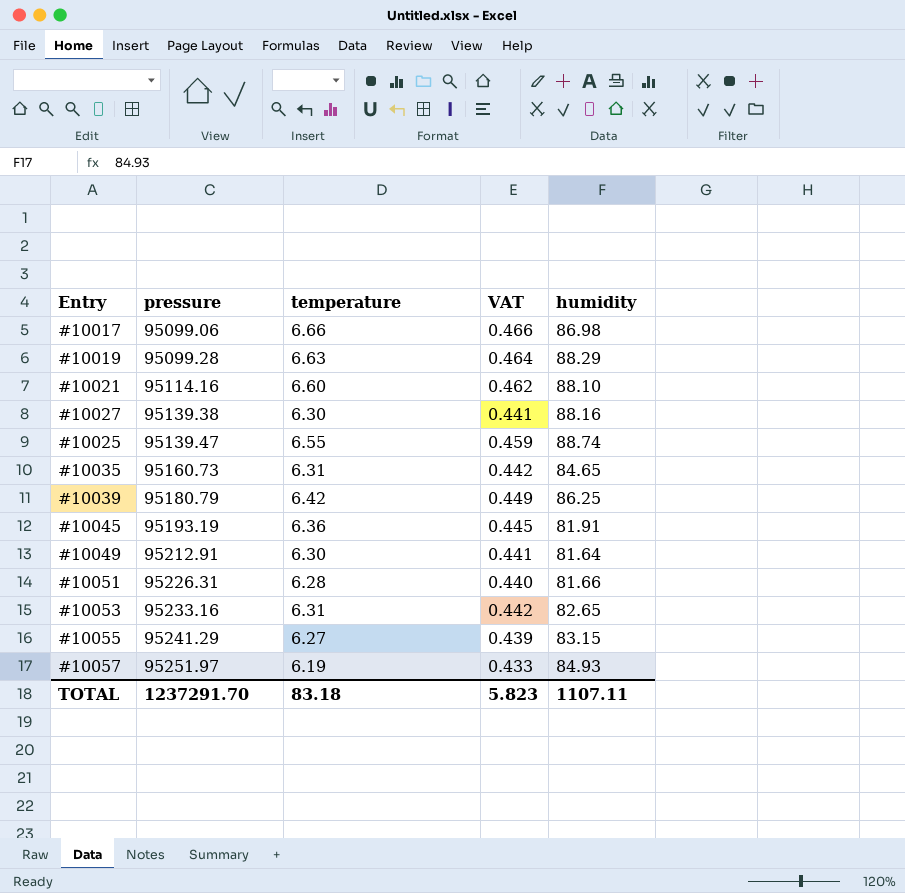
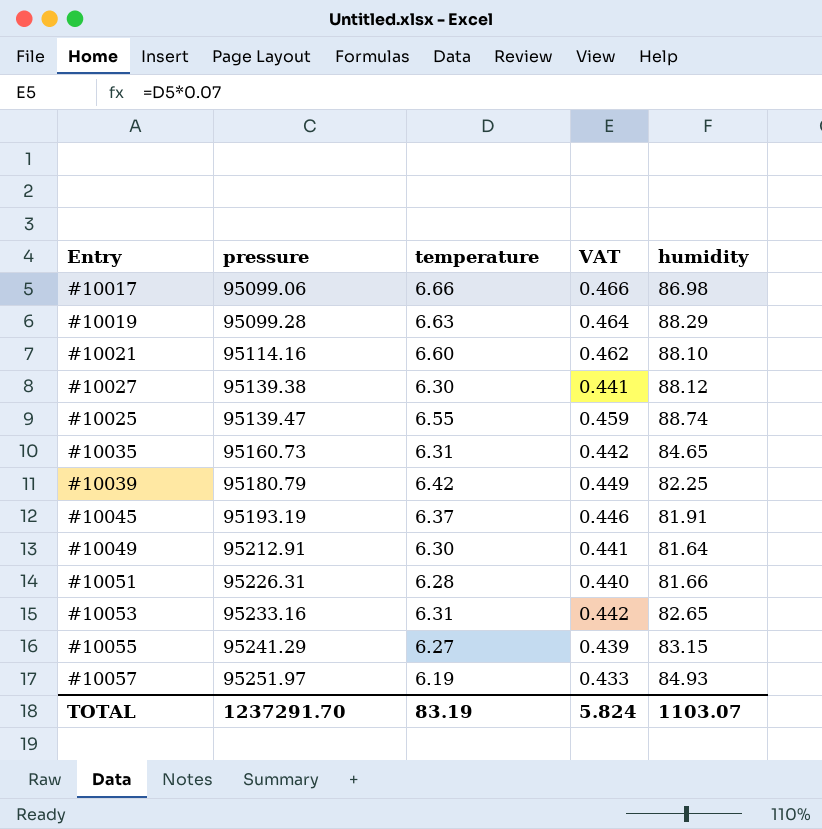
#10027 | humidity: 88.16 -> 88.12
#10039 | humidity: 86.25 -> 82.25
#10045 | temperature: 6.36 -> 6.37
#10045 | VAT: 0.445 -> 0.446
TOTAL | temperature: 83.18 -> 83.19
TOTAL | VAT: 5.823 -> 5.824
TOTAL | humidity: 1107.11 -> 1103.07

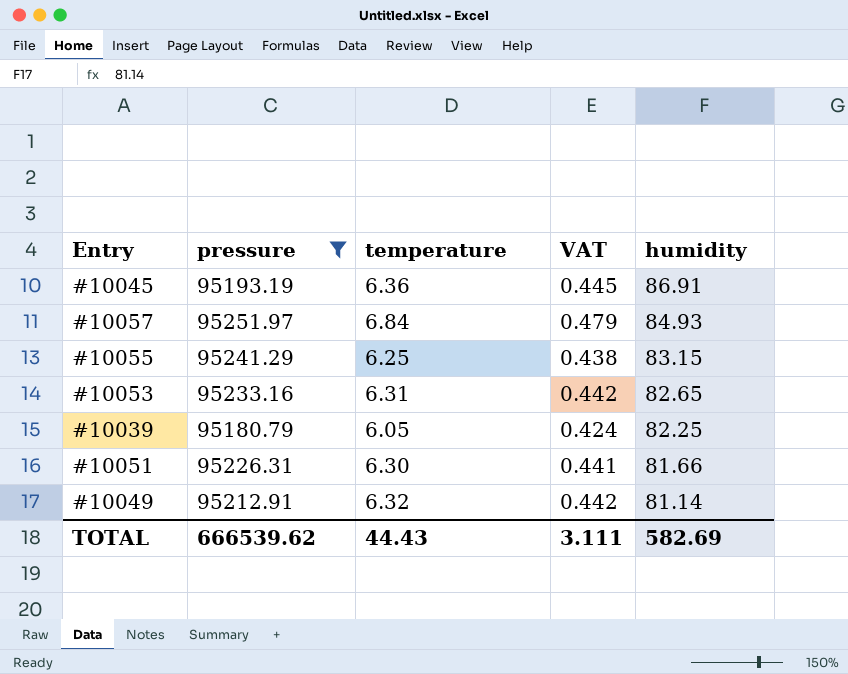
filter: none -> pressure >= 95180.79
row order: pressure ascending -> humidity descending
#10045 | temperature: 6.37 -> 6.36
#10045 | VAT: 0.446 -> 0.445
#10045 | humidity: 81.91 -> 86.91
#10057 | temperature: 6.19 -> 6.84
#10057 | VAT: 0.433 -> 0.479
#10055 | temperature: 6.27 -> 6.25
#10055 | VAT: 0.439 -> 0.438
#10039 | temperature: 6.42 -> 6.05
#10039 | VAT: 0.449 -> 0.424
#10051 | temperature: 6.28 -> 6.30
#10051 | VAT: 0.440 -> 0.441
#10049 | temperature: 6.30 -> 6.32
#10049 | VAT: 0.441 -> 0.442
#10049 | humidity: 81.64 -> 81.14
TOTAL | pressure: 1237291.70 -> 666539.62
TOTAL | temperature: 83.19 -> 44.43
TOTAL | VAT: 5.824 -> 3.111
TOTAL | humidity: 1103.07 -> 582.69

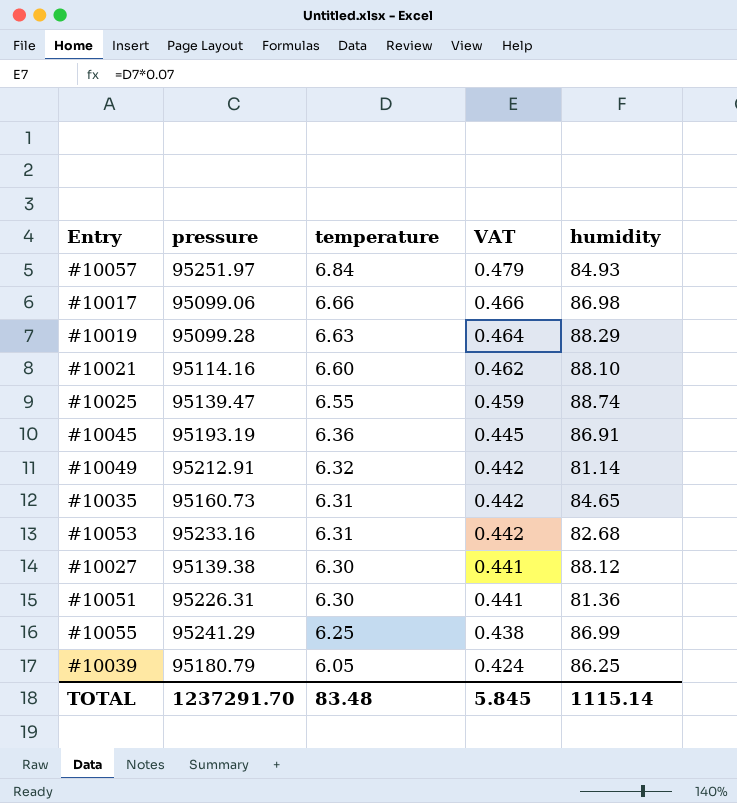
filter: pressure >= 95180.79 -> none
row order: humidity descending -> temperature descending
#10053 | humidity: 82.65 -> 82.68
#10051 | humidity: 81.66 -> 81.36
#10055 | humidity: 83.15 -> 86.99
#10039 | humidity: 82.25 -> 86.25
TOTAL | pressure: 666539.62 -> 1237291.70
TOTAL | temperature: 44.43 -> 83.48
TOTAL | VAT: 3.111 -> 5.845
TOTAL | humidity: 582.69 -> 1115.14

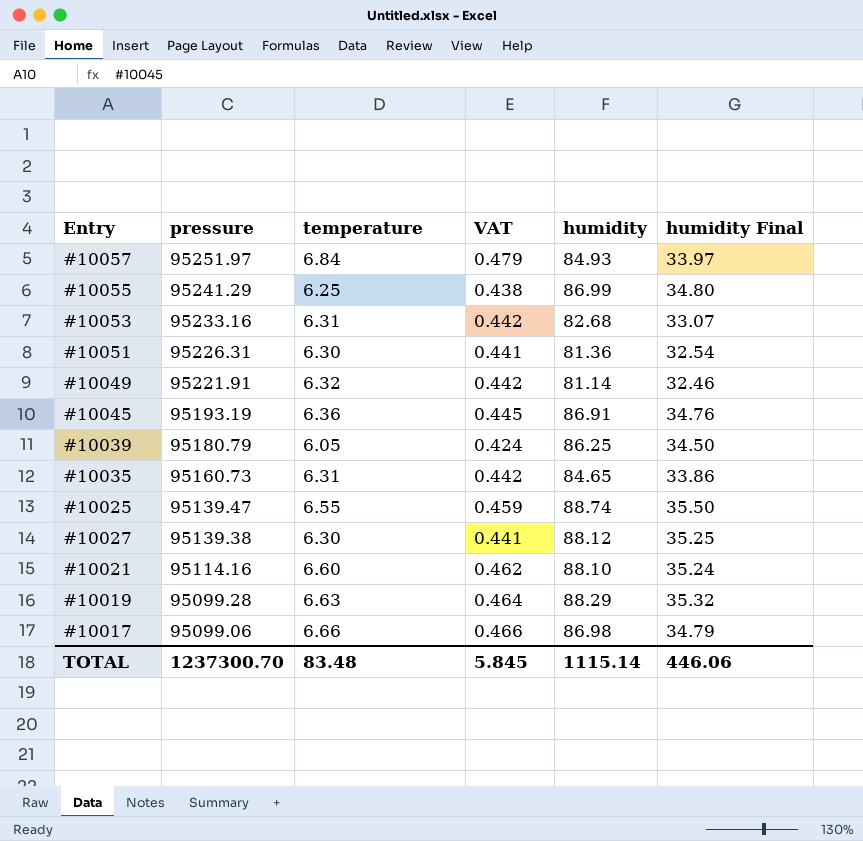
row order: temperature descending -> pressure descending
column humidity Final | formula: none -> [humidity] * 0.4
#10049 | pressure: 95212.91 -> 95221.91
TOTAL | pressure: 1237291.70 -> 1237300.70

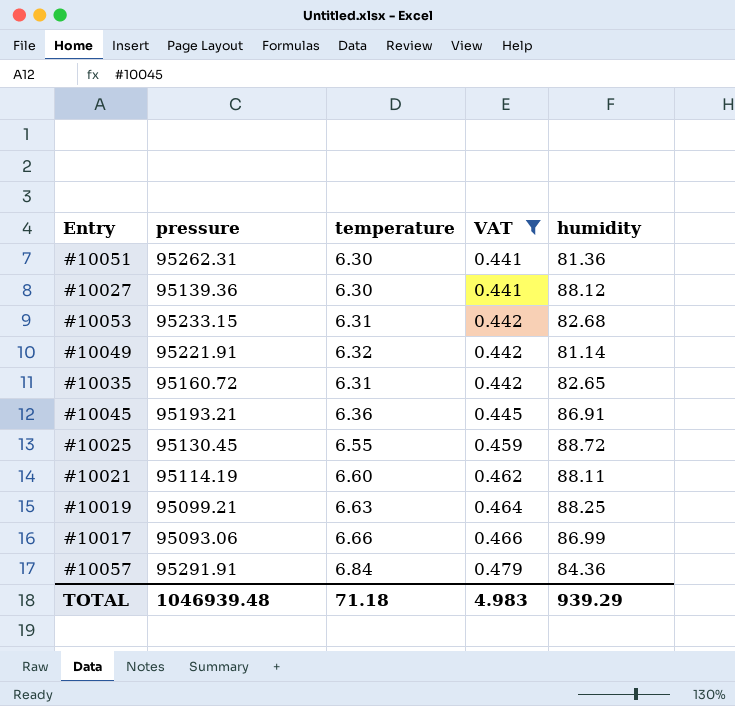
filter: none -> VAT >= 0.441
row order: pressure descending -> VAT ascending
column humidity Final | formula: [humidity] * 0.4 -> none
#10051 | pressure: 95226.31 -> 95262.31
#10027 | pressure: 95139.38 -> 95139.36
#10053 | pressure: 95233.16 -> 95233.15
#10035 | pressure: 95160.73 -> 95160.72
#10035 | humidity: 84.65 -> 82.65
#10045 | pressure: 95193.19 -> 95193.21
#10025 | pressure: 95139.47 -> 95130.45
#10025 | humidity: 88.74 -> 88.72
#10021 | pressure: 95114.16 -> 95114.19
#10021 | humidity: 88.10 -> 88.11
#10019 | pressure: 95099.28 -> 95099.21
#10019 | humidity: 88.29 -> 88.25
#10017 | pressure: 95099.06 -> 95093.06
#10017 | humidity: 86.98 -> 86.99
#10057 | pressure: 95251.97 -> 95291.91
#10057 | humidity: 84.93 -> 84.36
TOTAL | pressure: 1237300.70 -> 1046939.48
TOTAL | temperature: 83.48 -> 71.18
TOTAL | VAT: 5.845 -> 4.983
TOTAL | humidity: 1115.14 -> 939.29

